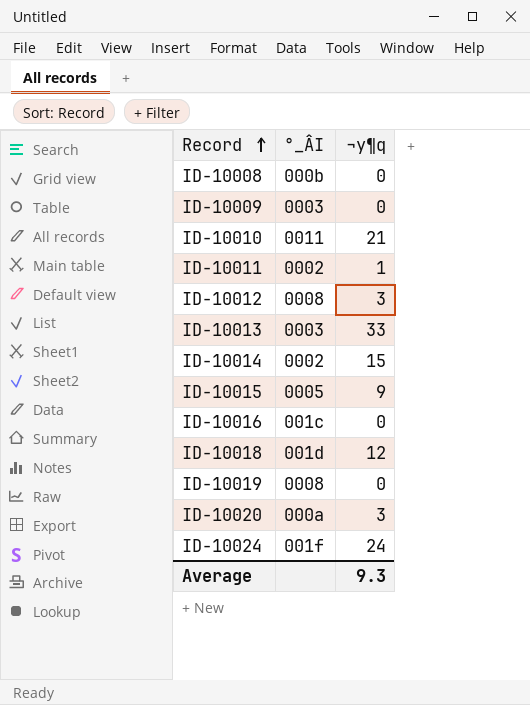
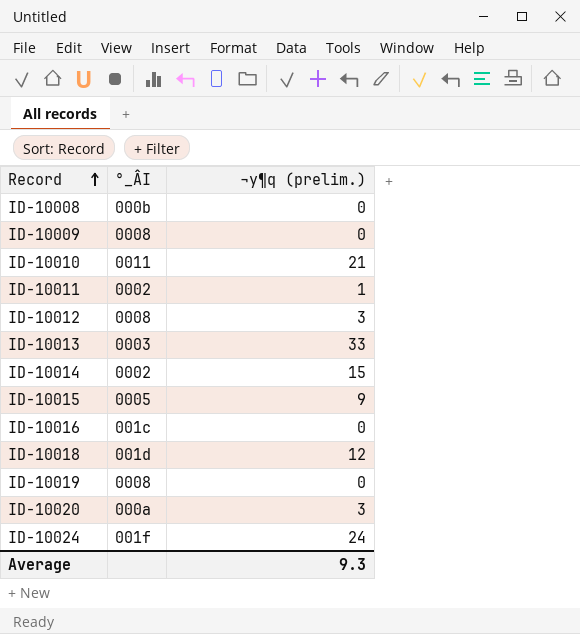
column name: ¬y¶q -> ¬y¶q (prelim.)
ID-10009 | °_ÂI: 0003 -> 0008

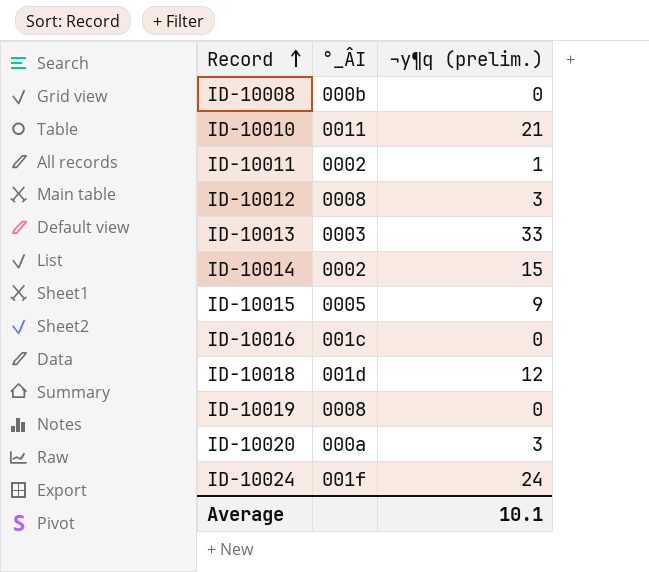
row ID-10009: 0008 | 0 -> none
Average | ¬y¶q (prelim.): 9.3 -> 10.1

